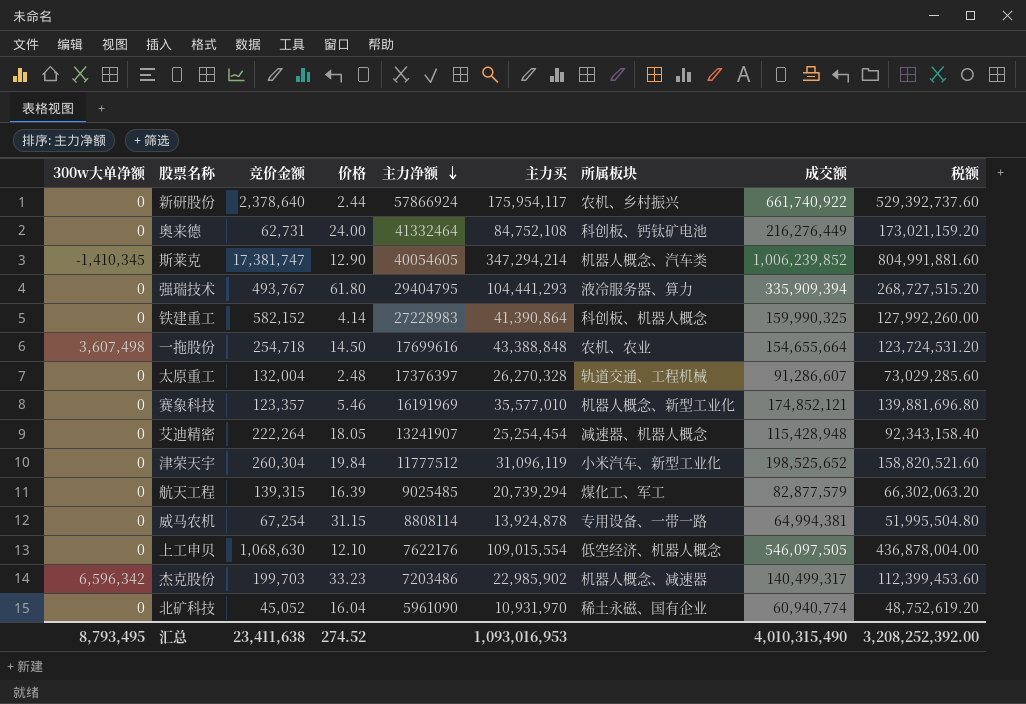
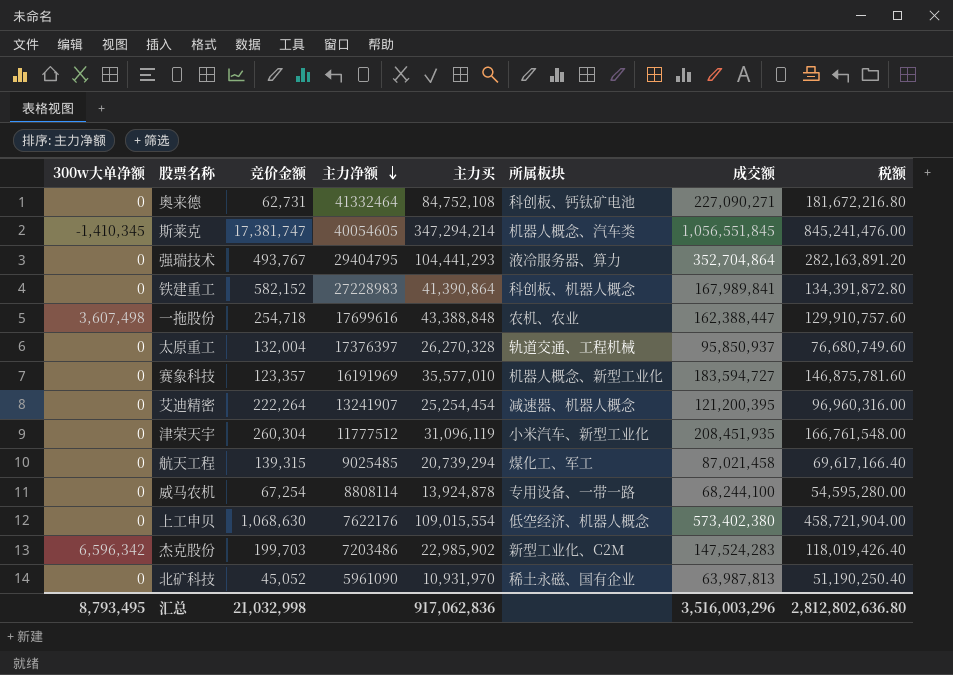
column 价格 | position: 4 -> none
row 新研股份: 0 | 2,378,640 | 2.44 | 57866924 | 175,954,117 | 农机、乡村振兴 | 661,740,922 | 529,392,737.60 -> none
奥来德 | 成交额: 216,276,449 -> 227,090,271
奥来德 | 税额: 173,021,159.20 -> 181,672,216.80
斯莱克 | 成交额: 1,006,239,852 -> 1,056,551,845
斯莱克 | 税额: 804,991,881.60 -> 845,241,476.00
强瑞技术 | 成交额: 335,909,394 -> 352,704,864
强瑞技术 | 税额: 268,727,515.20 -> 282,163,891.20
铁建重工 | 成交额: 159,990,325 -> 167,989,841
铁建重工 | 税额: 127,992,260.00 -> 134,391,872.80
一拖股份 | 成交额: 154,655,664 -> 162,388,447
一拖股份 | 税额: 123,724,531.20 -> 129,910,757.60
太原重工 | 成交额: 91,286,607 -> 95,850,937
太原重工 | 税额: 73,029,285.60 -> 76,680,749.60
赛象科技 | 成交额: 174,852,121 -> 183,594,727
赛象科技 | 税额: 139,881,696.80 -> 146,875,781.60
艾迪精密 | 成交额: 115,428,948 -> 121,200,395
艾迪精密 | 税额: 92,343,158.40 -> 96,960,316.00
津荣天宇 | 成交额: 198,525,652 -> 208,451,935
津荣天宇 | 税额: 158,820,521.60 -> 166,761,548.00
航天工程 | 成交额: 82,877,579 -> 87,021,458
航天工程 | 税额: 66,302,063.20 -> 69,617,166.40
威马农机 | 成交额: 64,994,381 -> 68,244,100
威马农机 | 税额: 51,995,504.80 -> 54,595,280.00
上工申贝 | 成交额: 546,097,505 -> 573,402,380
上工申贝 | 税额: 436,878,004.00 -> 458,721,904.00
杰克股份 | 所属板块: 机器人概念、减速器 -> 新型工业化、C2M
杰克股份 | 成交额: 140,499,317 -> 147,524,283
杰克股份 | 税额: 112,399,453.60 -> 118,019,426.40
北矿科技 | 成交额: 60,940,774 -> 63,987,813
北矿科技 | 税额: 48,752,619.20 -> 51,190,250.40
汇总 | 竞价金额: 23,411,638 -> 21,032,998
汇总 | 主力买: 1,093,016,953 -> 917,062,836
汇总 | 成交额: 4,010,315,490 -> 3,516,003,296
汇总 | 税额: 3,208,252,392.00 -> 2,812,802,636.80

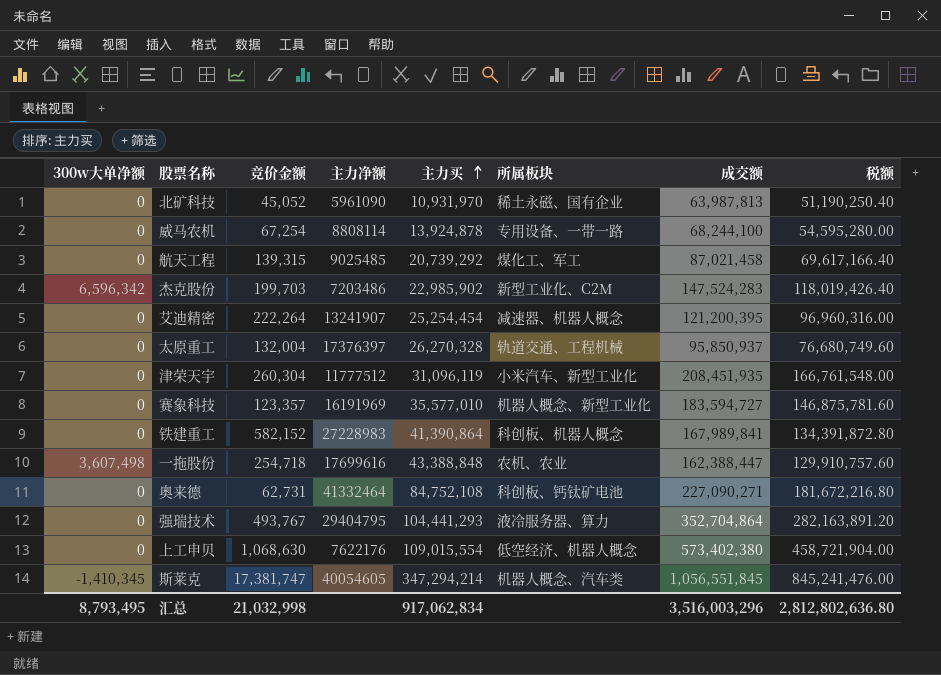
row order: 主力净额 descending -> 主力买 ascending
航天工程 | 主力买: 20,739,294 -> 20,739,292
汇总 | 主力买: 917,062,836 -> 917,062,834

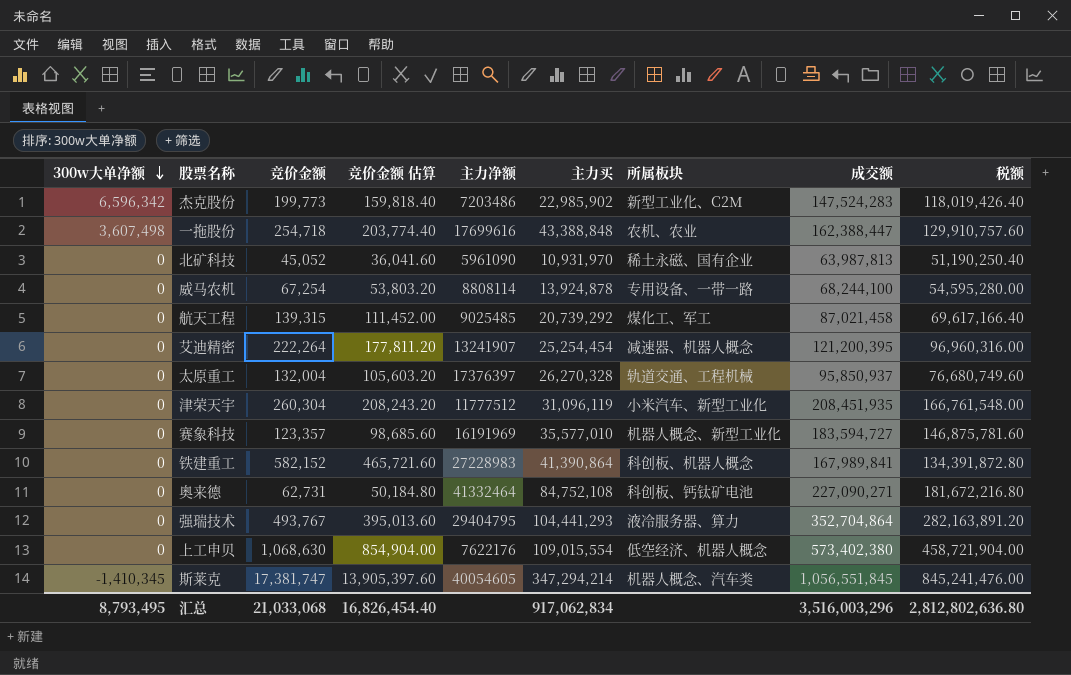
row order: 主力买 ascending -> 300w大单净额 descending
column 竞价金额 估算 | formula: none -> [竞价金额] * 0.8
杰克股份 | 竞价金额: 199,703 -> 199,773
汇总 | 竞价金额: 21,032,998 -> 21,033,068

